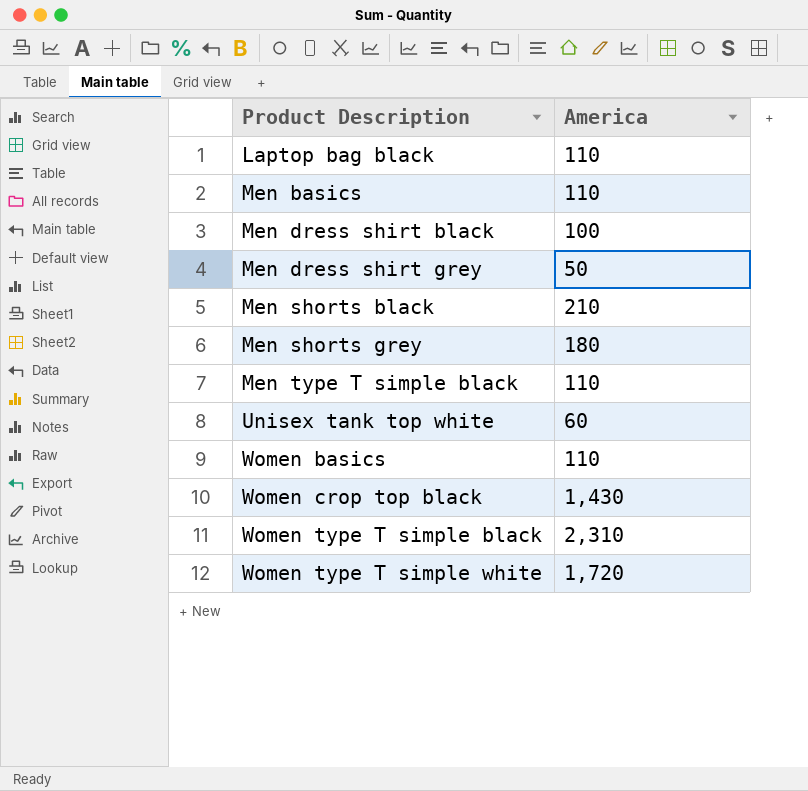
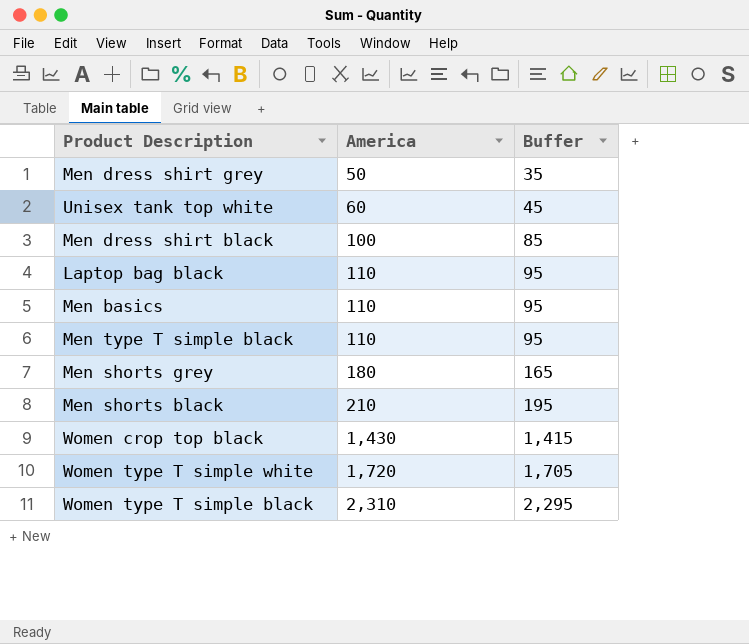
row order: Product Description ascending -> America ascending
column Buffer | formula: none -> [America] - 15
row Women basics: 110 -> none

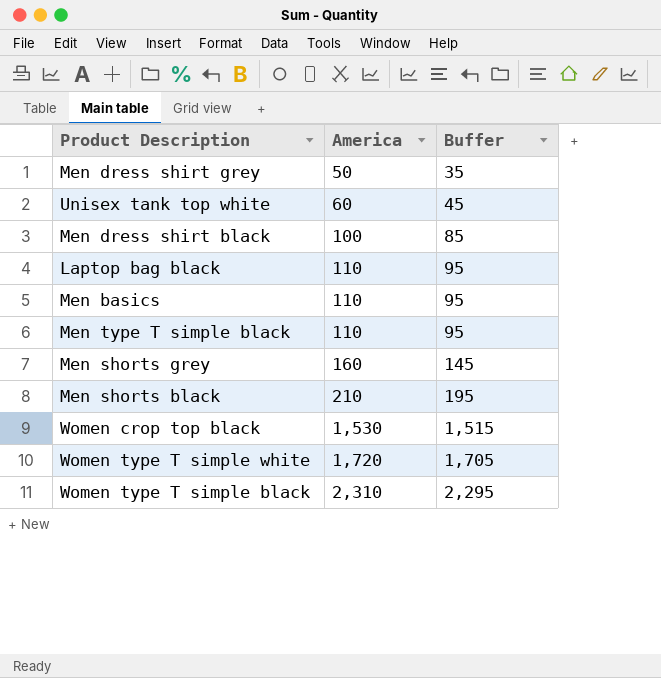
Men shorts grey | America: 180 -> 160
Men shorts grey | Buffer: 165 -> 145
Women crop top black | America: 1,430 -> 1,530
Women crop top black | Buffer: 1,415 -> 1,515

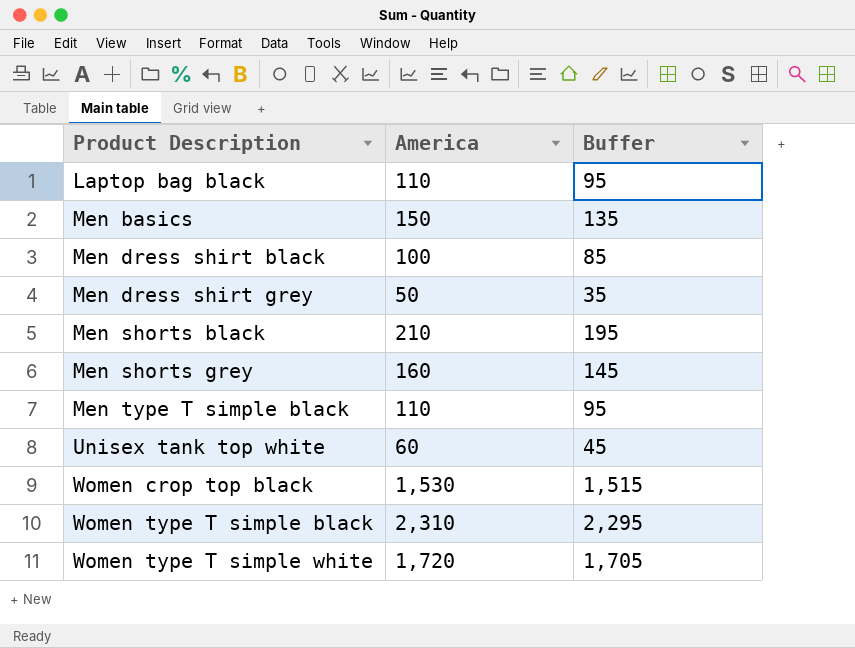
row order: America ascending -> Product Description ascending
Men basics | America: 110 -> 150
Men basics | Buffer: 95 -> 135

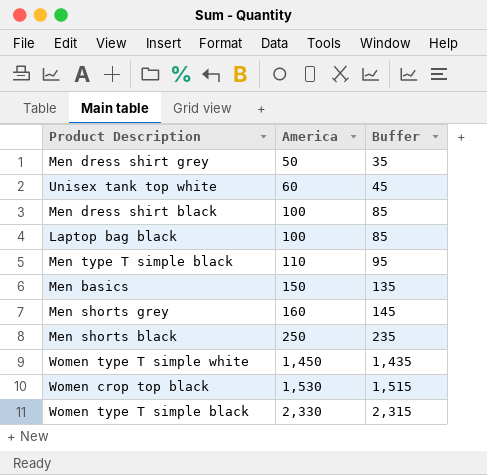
row order: Product Description ascending -> America ascending
Laptop bag black | America: 110 -> 100
Laptop bag black | Buffer: 95 -> 85
Men shorts black | America: 210 -> 250
Men shorts black | Buffer: 195 -> 235
Women type T simple white | America: 1,720 -> 1,450
Women type T simple white | Buffer: 1,705 -> 1,435
Women type T simple black | America: 2,310 -> 2,330
Women type T simple black | Buffer: 2,295 -> 2,315

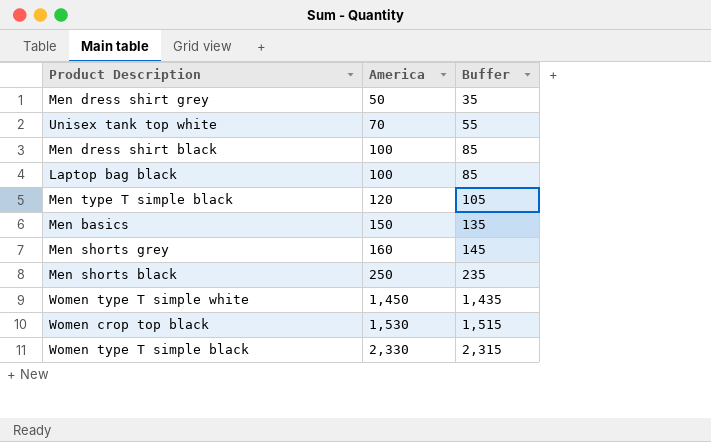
Unisex tank top white | America: 60 -> 70
Unisex tank top white | Buffer: 45 -> 55
Men type T simple black | America: 110 -> 120
Men type T simple black | Buffer: 95 -> 105

